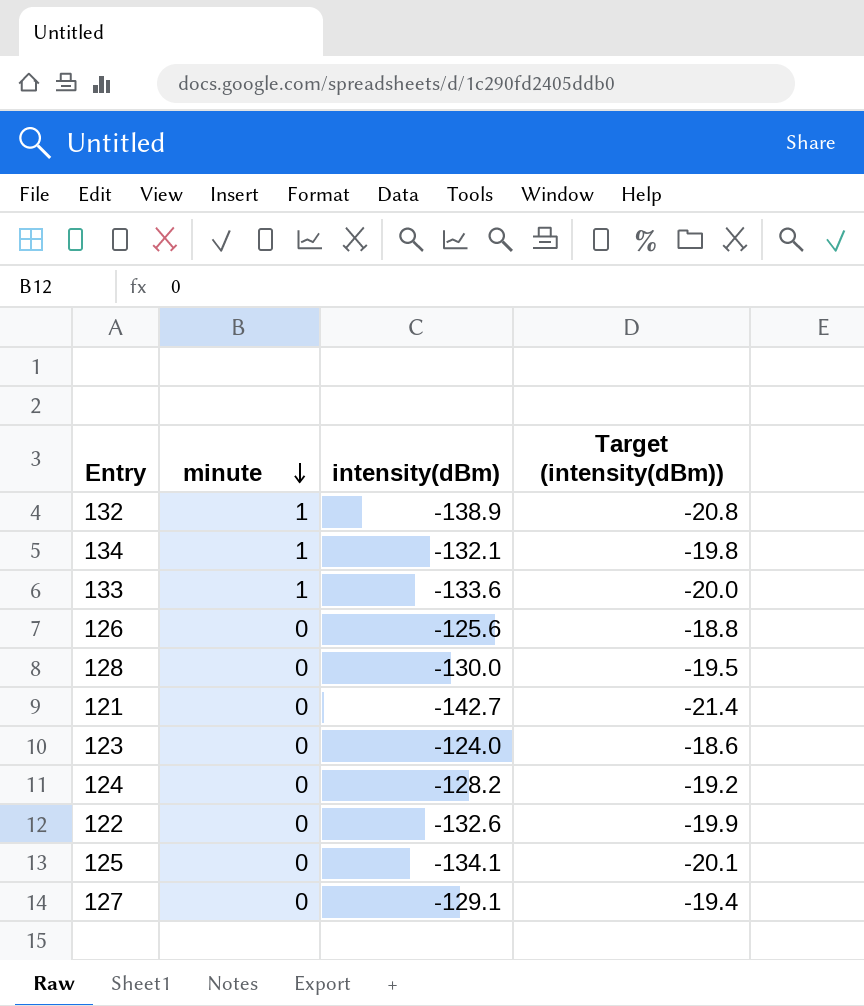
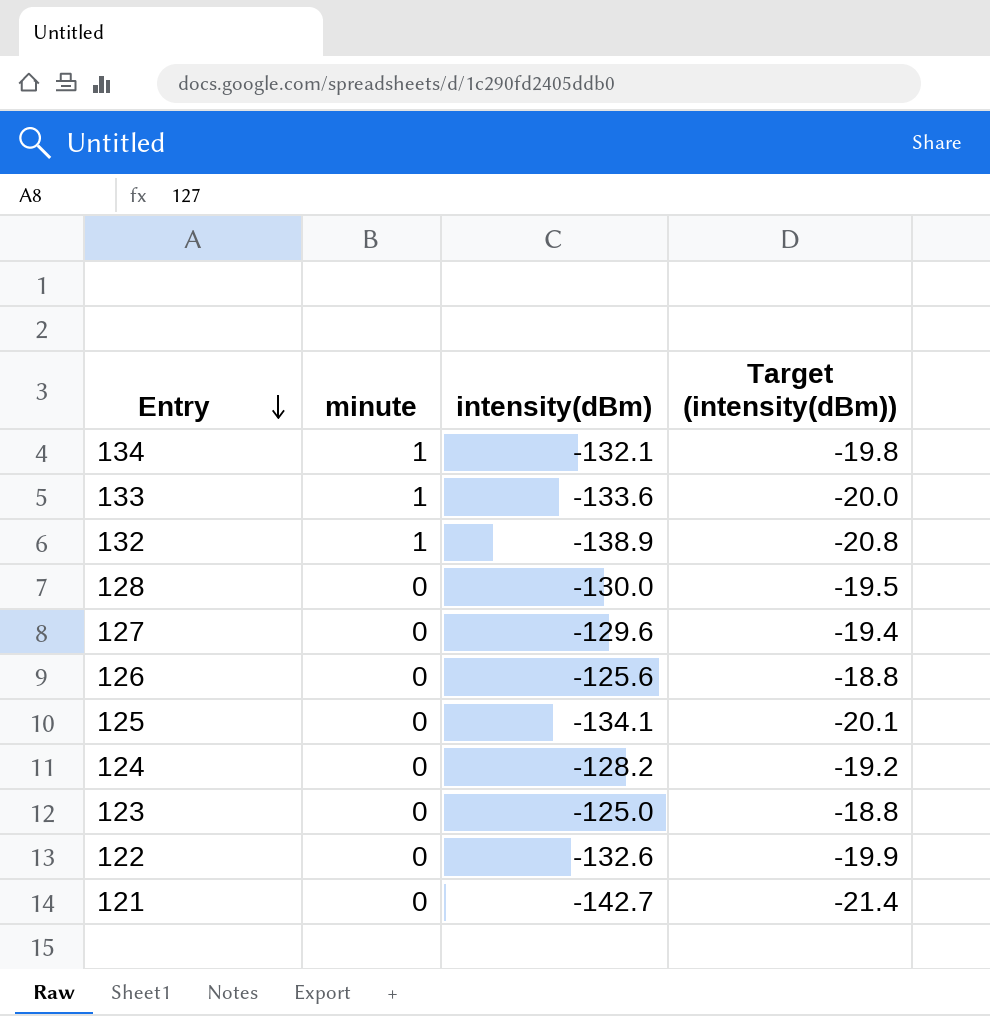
row order: minute descending -> Entry descending
127 | intensity(dBm): -129.1 -> -129.6
123 | intensity(dBm): -124.0 -> -125.0
123 | Target (intensity(dBm)): -18.6 -> -18.8

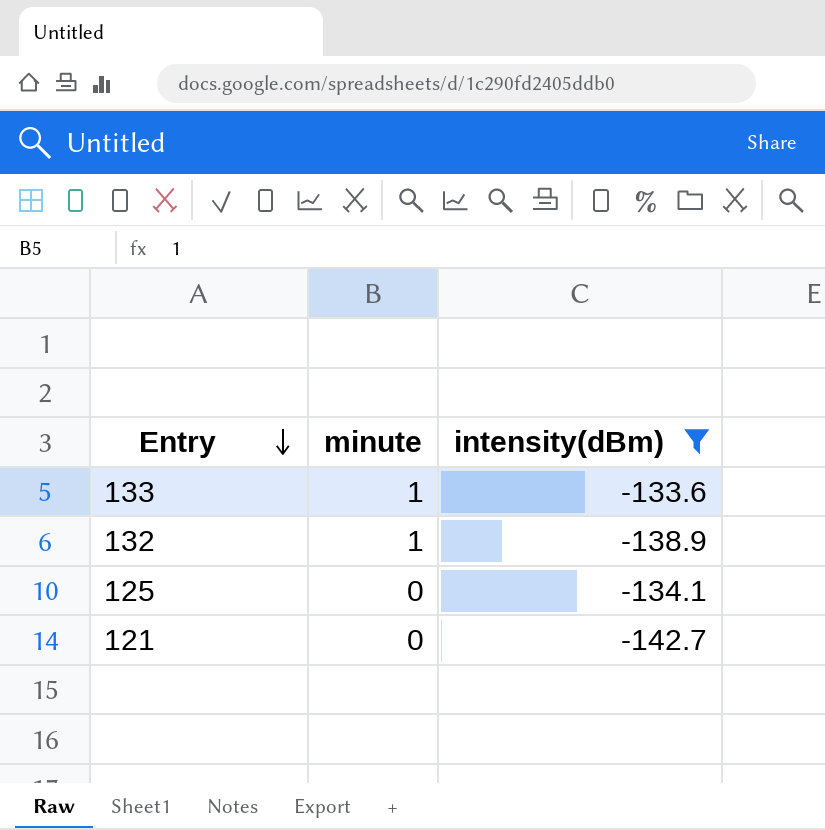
filter: none -> intensity(dBm) <= -133.6
column Target (intensity(dBm)) | formula: [intensity(dBm)] * 0.15 -> none

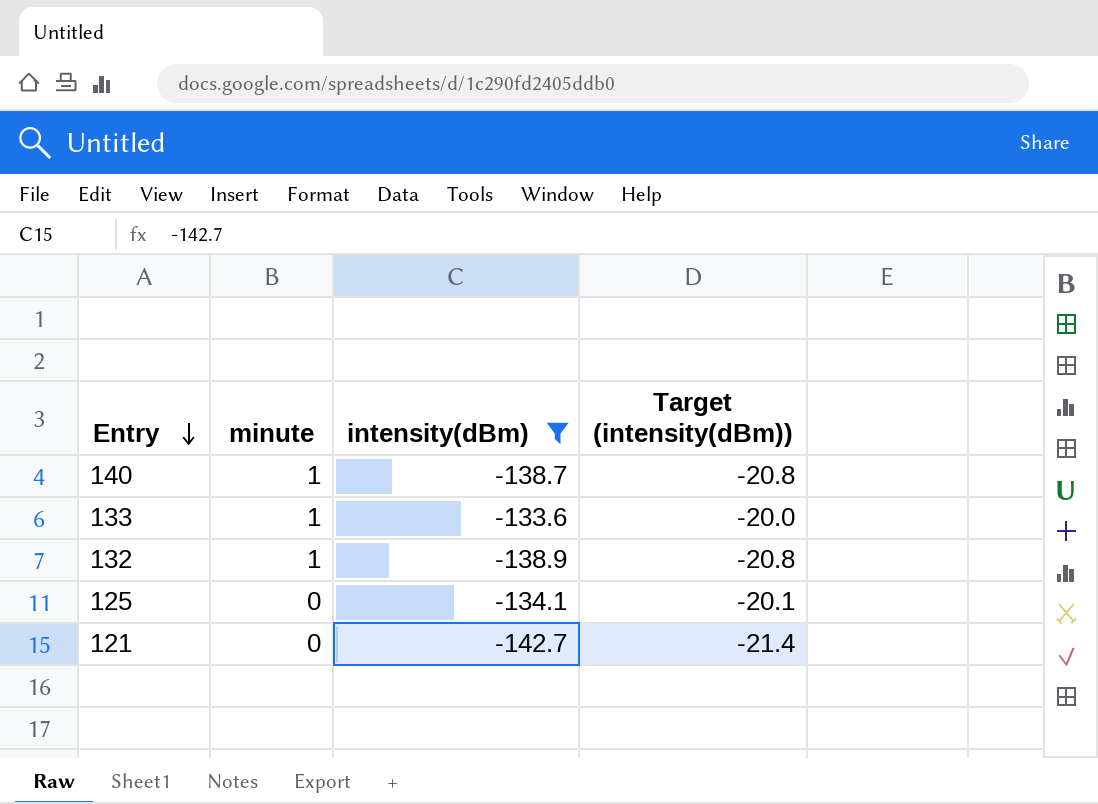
column Target (intensity(dBm)) | formula: none -> [intensity(dBm)] * 0.15
row 140: none -> 1 | -138.7 | -20.8

